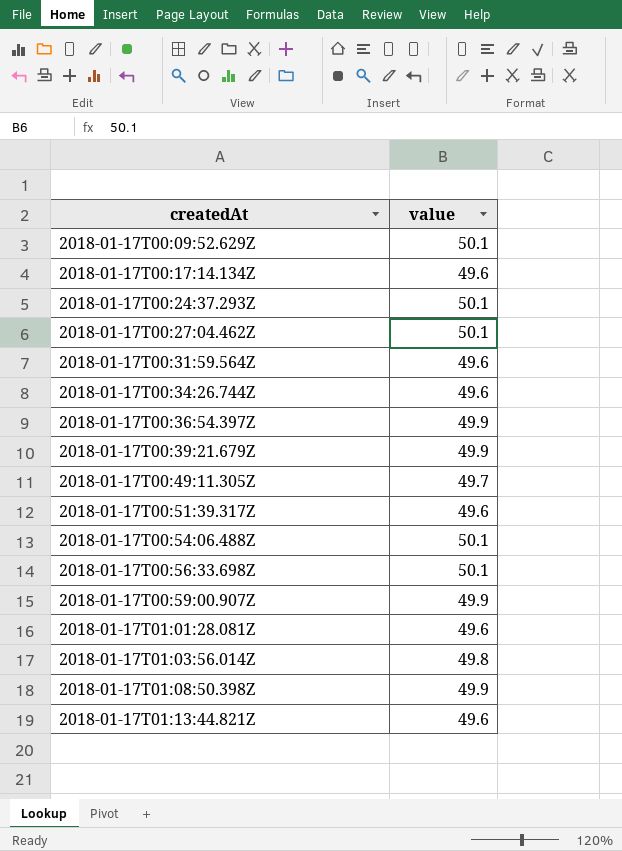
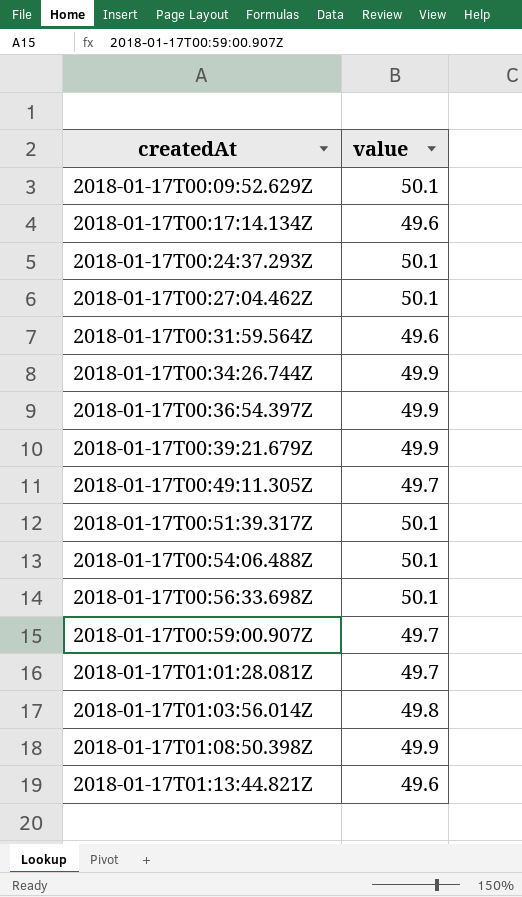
2018-01-17T00:34:26.744Z | value: 49.6 -> 49.9
2018-01-17T00:51:39.317Z | value: 49.6 -> 50.1
2018-01-17T00:59:00.907Z | value: 49.9 -> 49.7
2018-01-17T01:01:28.081Z | value: 49.6 -> 49.7

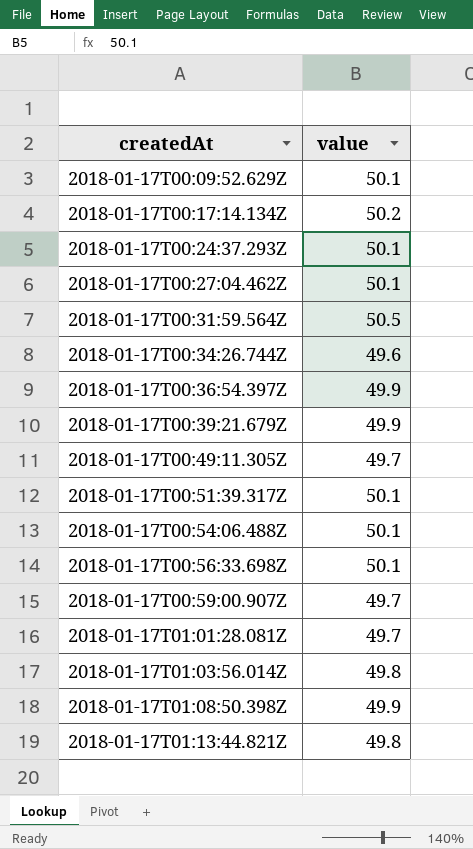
2018-01-17T00:17:14.134Z | value: 49.6 -> 50.2
2018-01-17T00:31:59.564Z | value: 49.6 -> 50.5
2018-01-17T00:34:26.744Z | value: 49.9 -> 49.6
2018-01-17T01:13:44.821Z | value: 49.6 -> 49.8

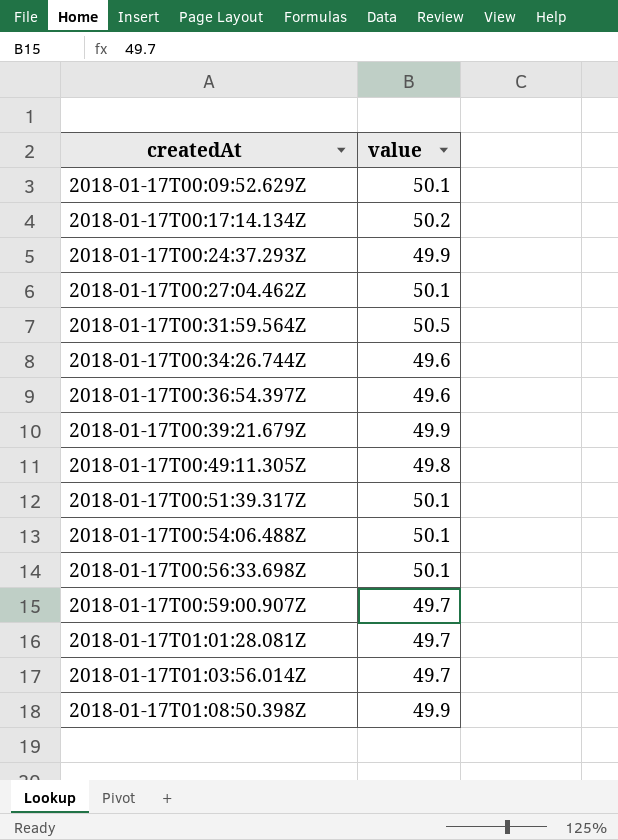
row 2018-01-17T01:13:44.821Z: 49.8 -> none
2018-01-17T00:24:37.293Z | value: 50.1 -> 49.9
2018-01-17T00:36:54.397Z | value: 49.9 -> 49.6
2018-01-17T00:49:11.305Z | value: 49.7 -> 49.8
2018-01-17T01:03:56.014Z | value: 49.8 -> 49.7

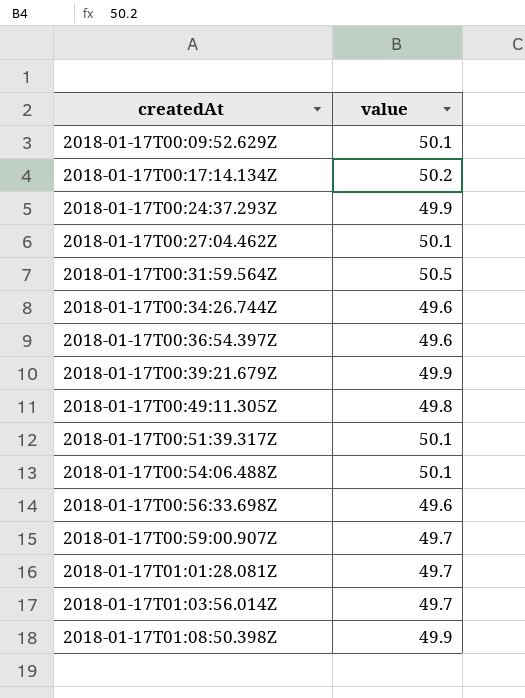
2018-01-17T00:56:33.698Z | value: 50.1 -> 49.6

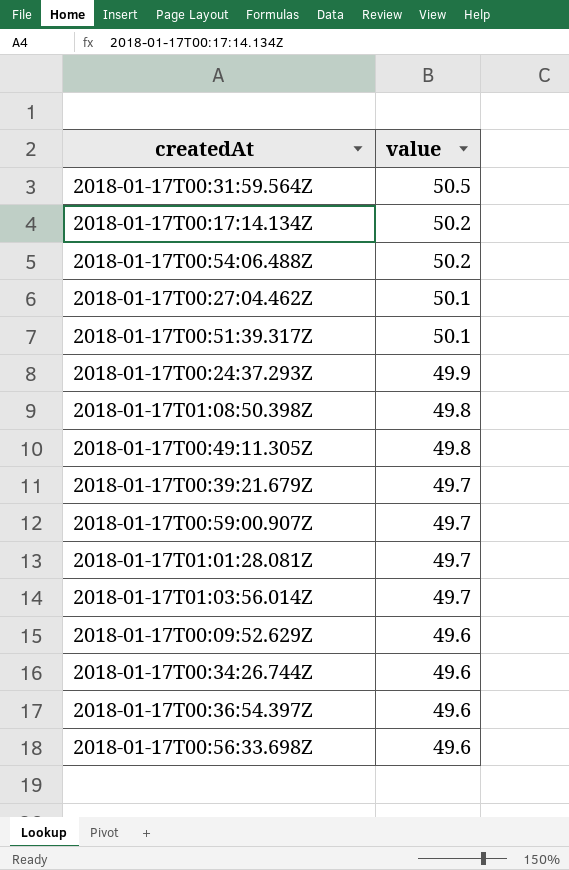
row order: createdAt ascending -> value descending
2018-01-17T00:54:06.488Z | value: 50.1 -> 50.2
2018-01-17T01:08:50.398Z | value: 49.9 -> 49.8
2018-01-17T00:39:21.679Z | value: 49.9 -> 49.7
2018-01-17T00:09:52.629Z | value: 50.1 -> 49.6

